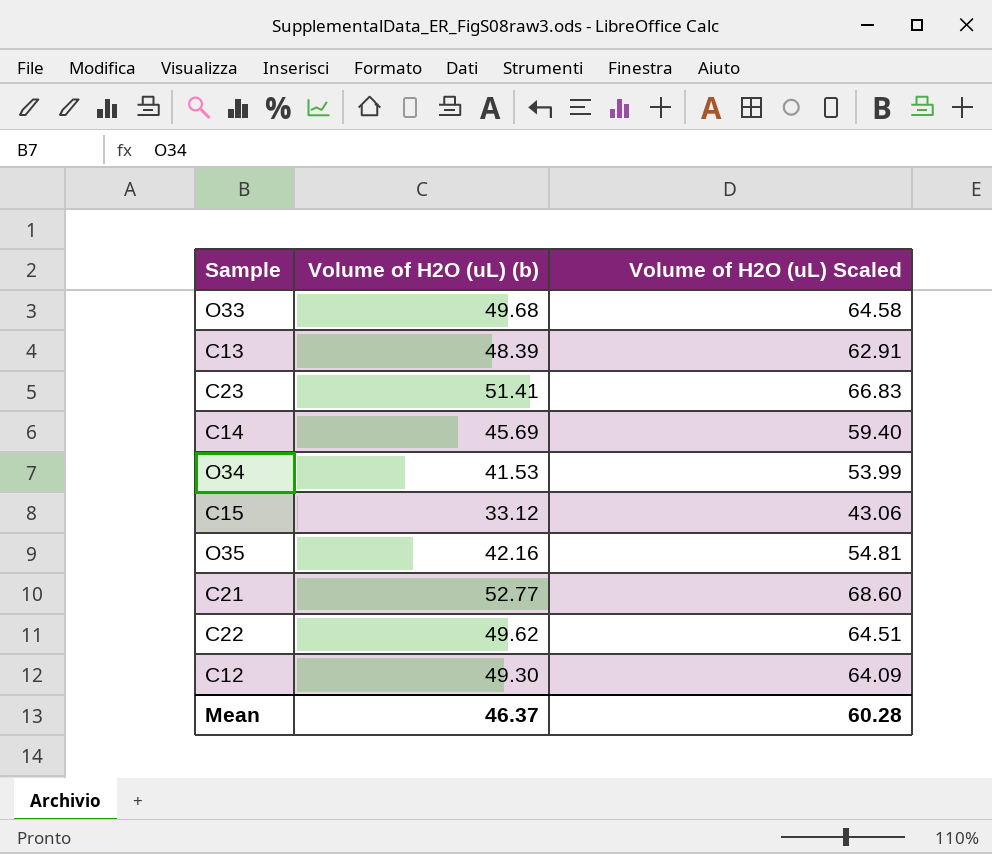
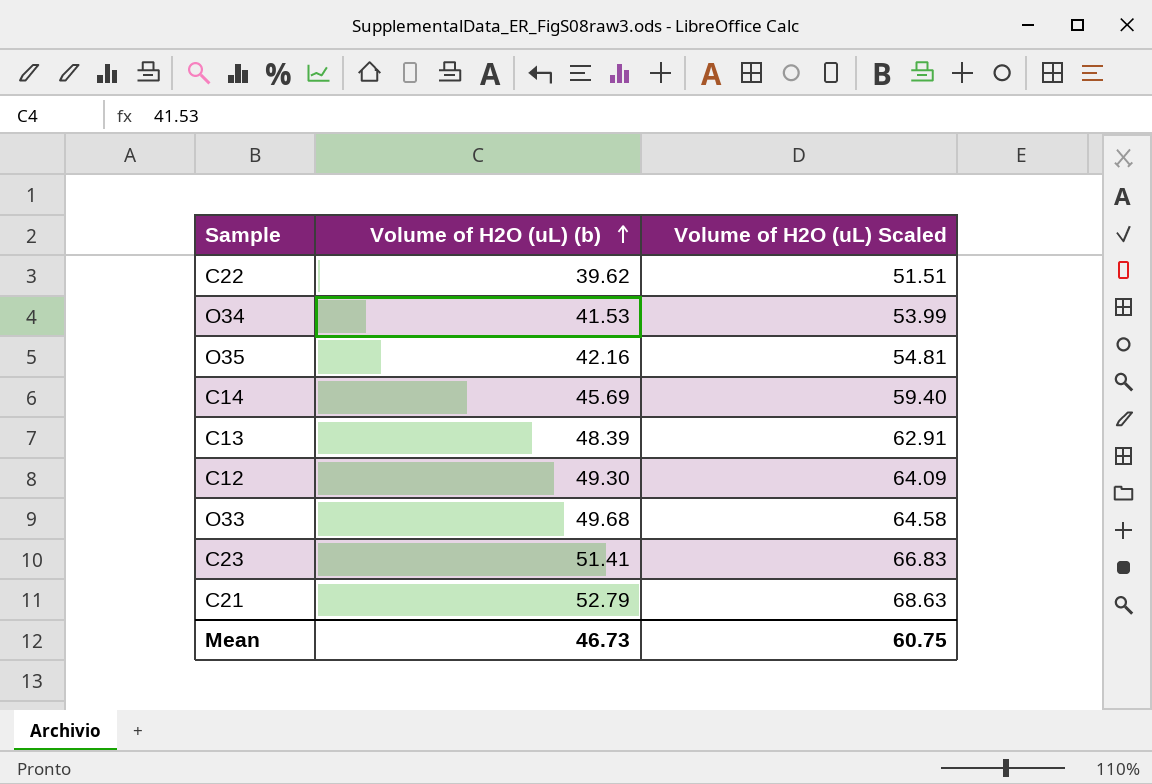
row order: none -> Volume of H2O (uL) (b) ascending
row C15: 33.12 | 43.06 -> none
C22 | Volume of H2O (uL) (b): 49.62 -> 39.62
C22 | Volume of H2O (uL) Scaled: 64.51 -> 51.51
C21 | Volume of H2O (uL) (b): 52.77 -> 52.79
C21 | Volume of H2O (uL) Scaled: 68.60 -> 68.63
Mean | Volume of H2O (uL) (b): 46.37 -> 46.73
Mean | Volume of H2O (uL) Scaled: 60.28 -> 60.75

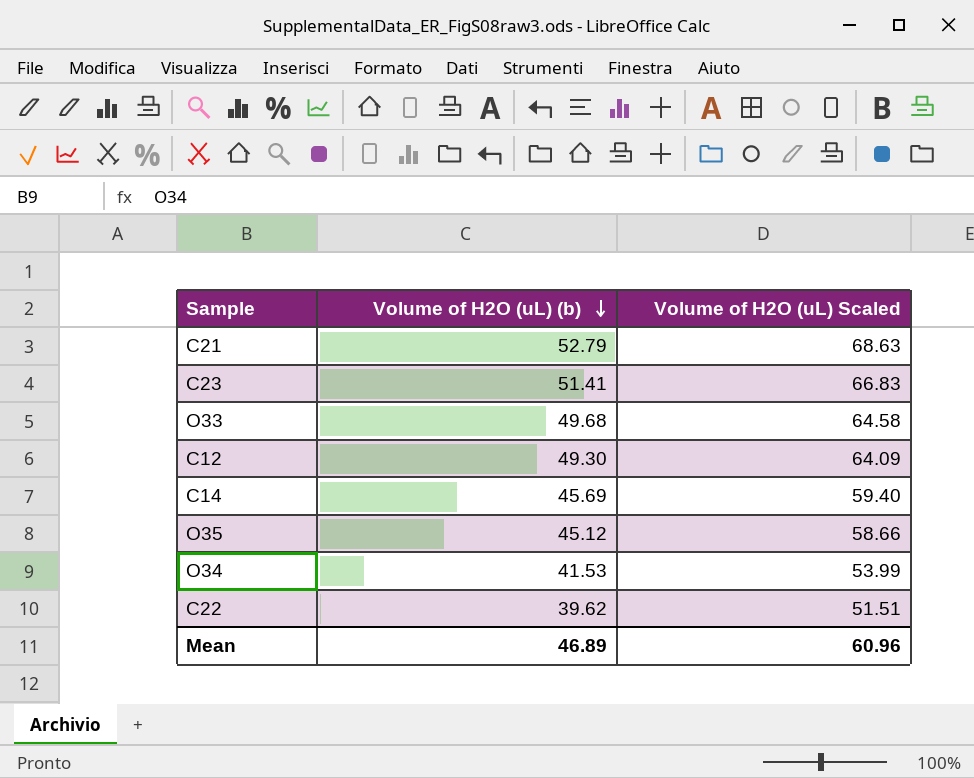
row order: Volume of H2O (uL) (b) ascending -> Volume of H2O (uL) (b) descending
row C13: 48.39 | 62.91 -> none
O35 | Volume of H2O (uL) (b): 42.16 -> 45.12
O35 | Volume of H2O (uL) Scaled: 54.81 -> 58.66
Mean | Volume of H2O (uL) (b): 46.73 -> 46.89
Mean | Volume of H2O (uL) Scaled: 60.75 -> 60.96

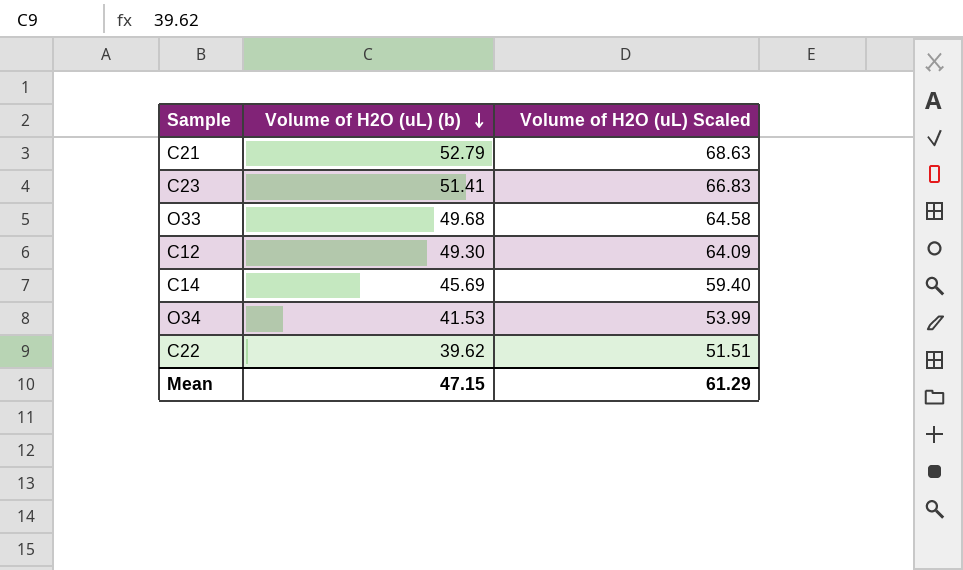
row O35: 45.12 | 58.66 -> none
Mean | Volume of H2O (uL) (b): 46.89 -> 47.15
Mean | Volume of H2O (uL) Scaled: 60.96 -> 61.29

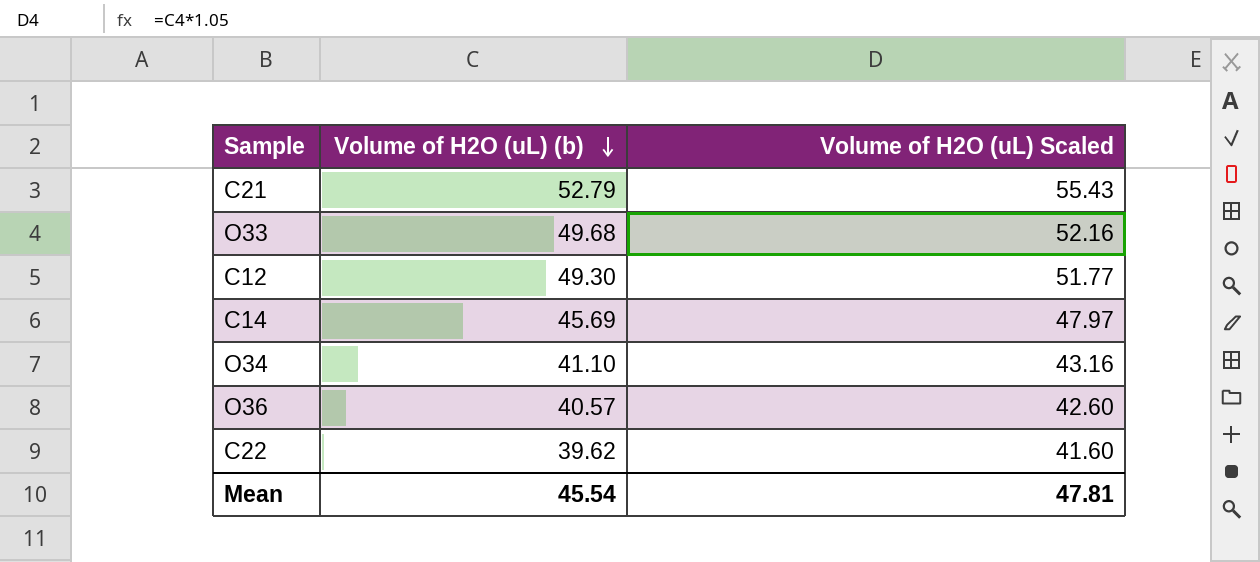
column Volume of H2O (uL) Scaled | formula: [Volume of H2O (uL) (b)] * 1.3 -> [Volume of H2O (uL) (b)] * 1.05
row C23: 51.41 | 66.83 -> none
O34 | Volume of H2O (uL) (b): 41.53 -> 41.10
row O36: none -> 40.57 | 42.60
Mean | Volume of H2O (uL) (b): 47.15 -> 45.54
Mean | Volume of H2O (uL) Scaled: 61.29 -> 47.81

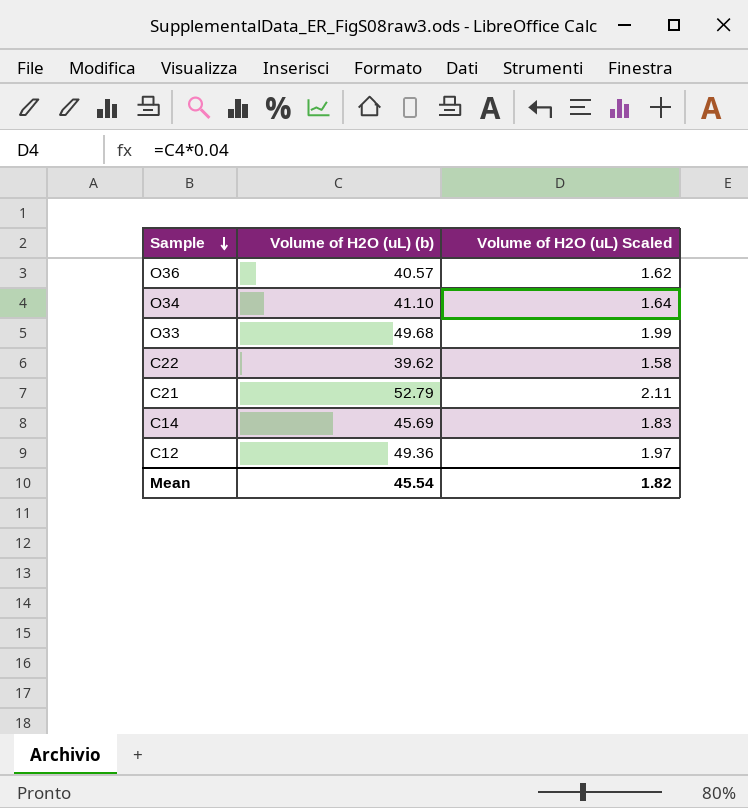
row order: Volume of H2O (uL) (b) descending -> Sample descending
column Volume of H2O (uL) Scaled | formula: [Volume of H2O (uL) (b)] * 1.05 -> [Volume of H2O (uL) (b)] * 0.04
C12 | Volume of H2O (uL) (b): 49.30 -> 49.36
Mean | Volume of H2O (uL) Scaled: 47.81 -> 1.82

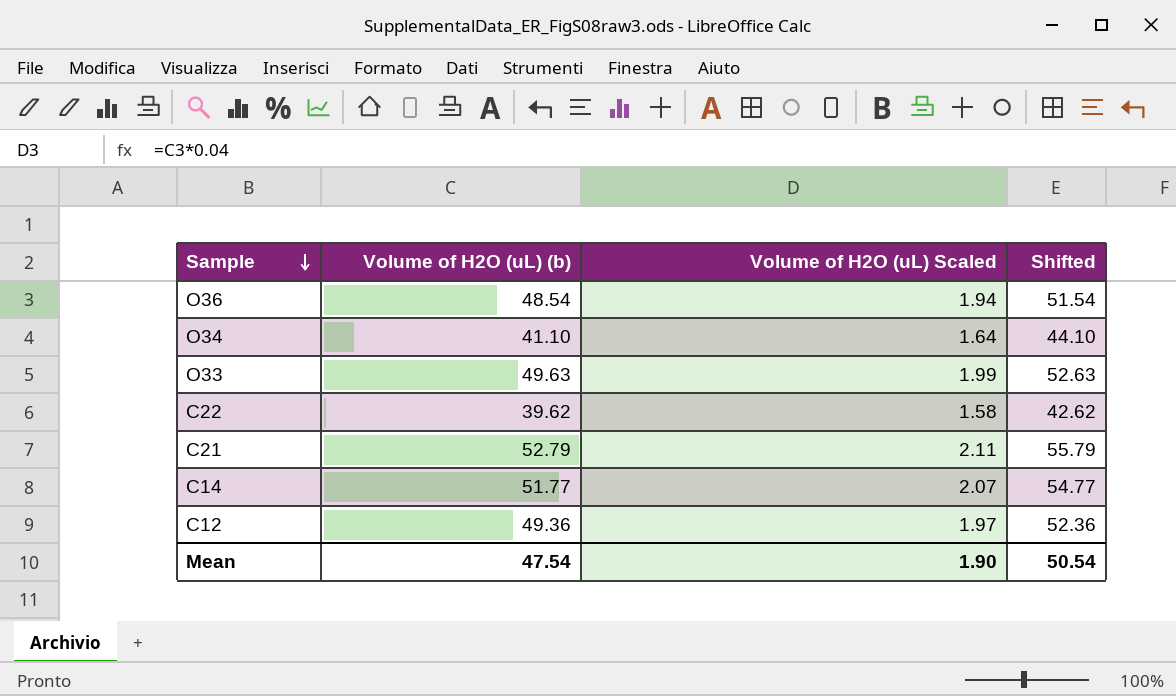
column Shifted | formula: none -> [Volume of H2O (uL) (b)] + 3
O36 | Volume of H2O (uL) (b): 40.57 -> 48.54
O36 | Volume of H2O (uL) Scaled: 1.62 -> 1.94
O33 | Volume of H2O (uL) (b): 49.68 -> 49.63
C14 | Volume of H2O (uL) (b): 45.69 -> 51.77
C14 | Volume of H2O (uL) Scaled: 1.83 -> 2.07
Mean | Volume of H2O (uL) (b): 45.54 -> 47.54
Mean | Volume of H2O (uL) Scaled: 1.82 -> 1.90

